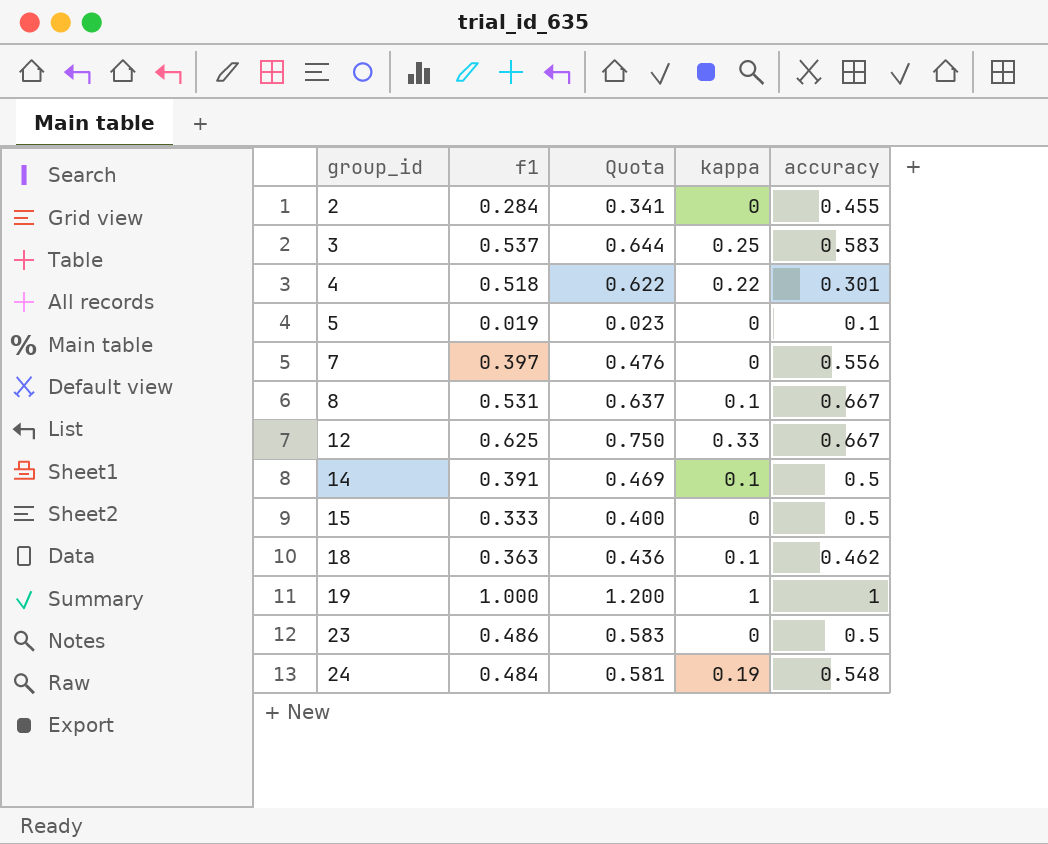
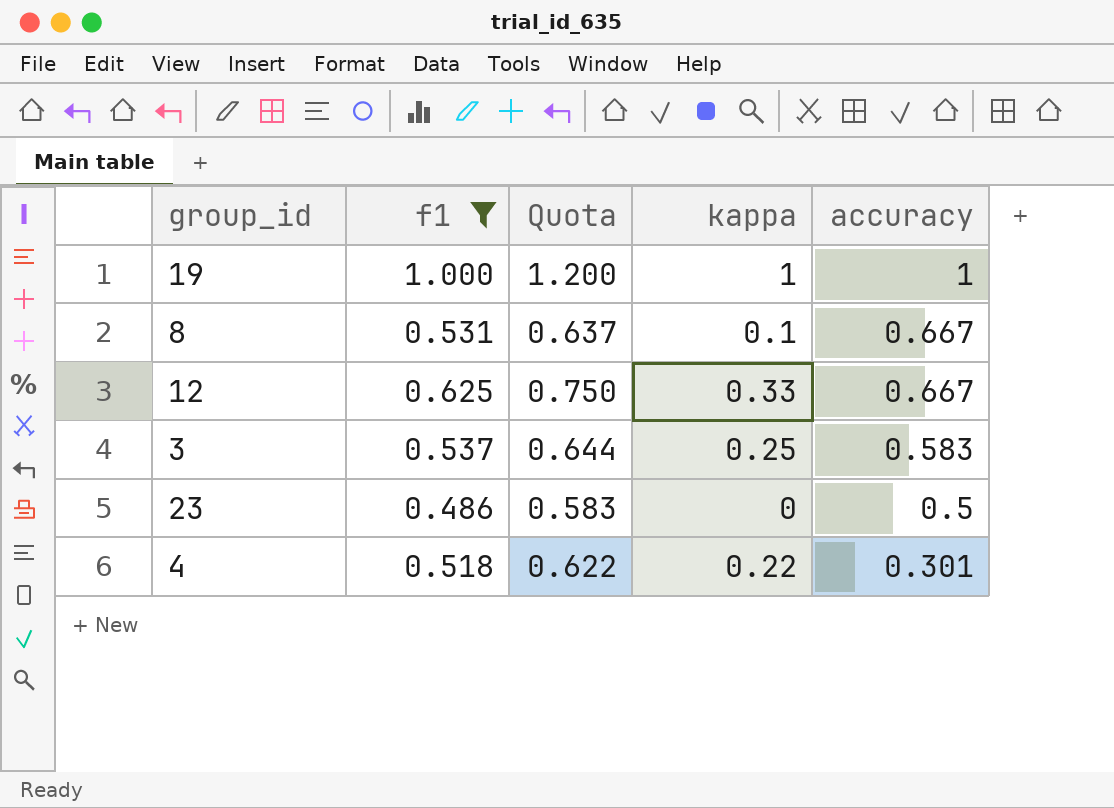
filter: none -> f1 >= 0.486
row order: group_id ascending -> accuracy descending

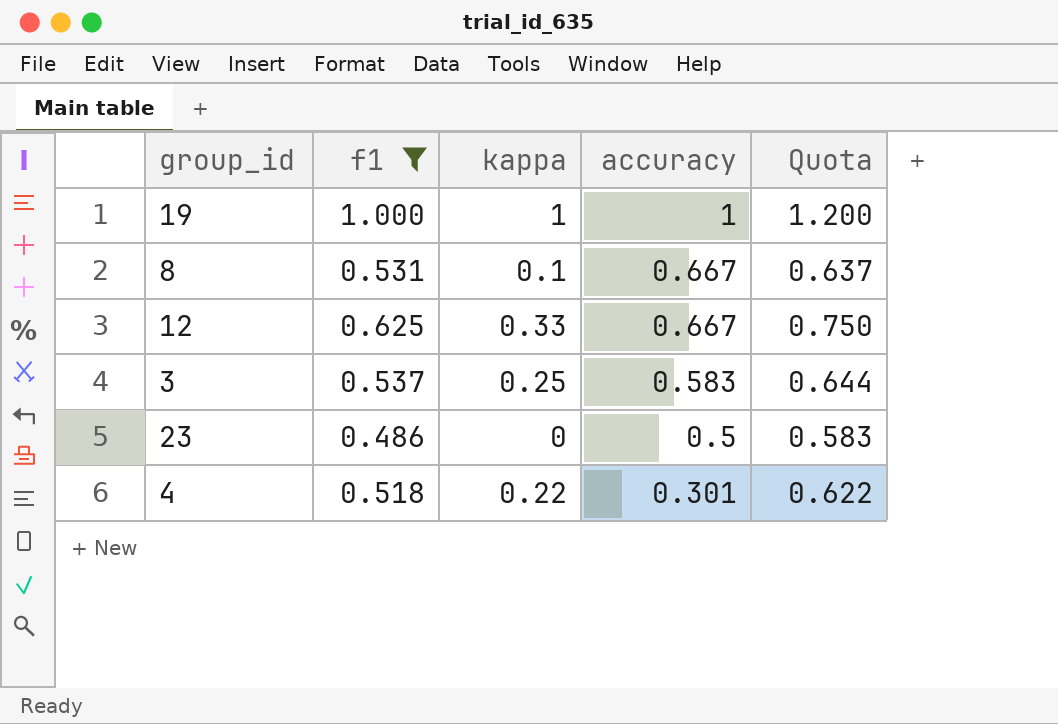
column Quota | position: 3 -> 5

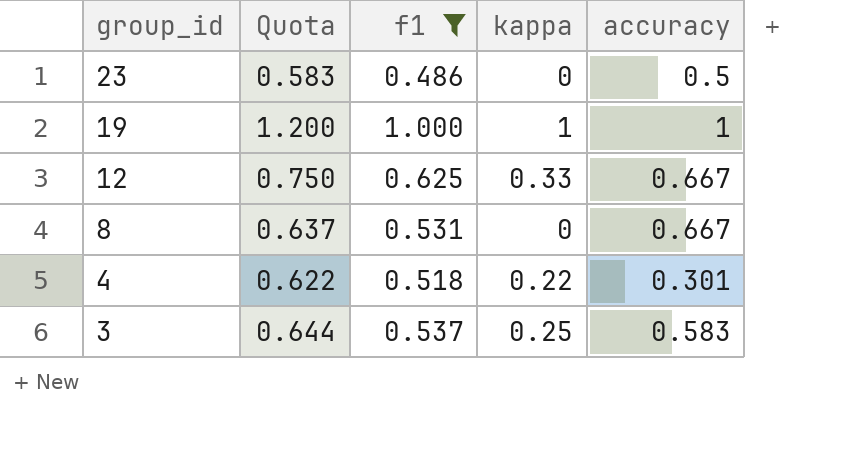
row order: accuracy descending -> group_id descending
column Quota | position: 5 -> 2
8 | kappa: 0.1 -> 0

